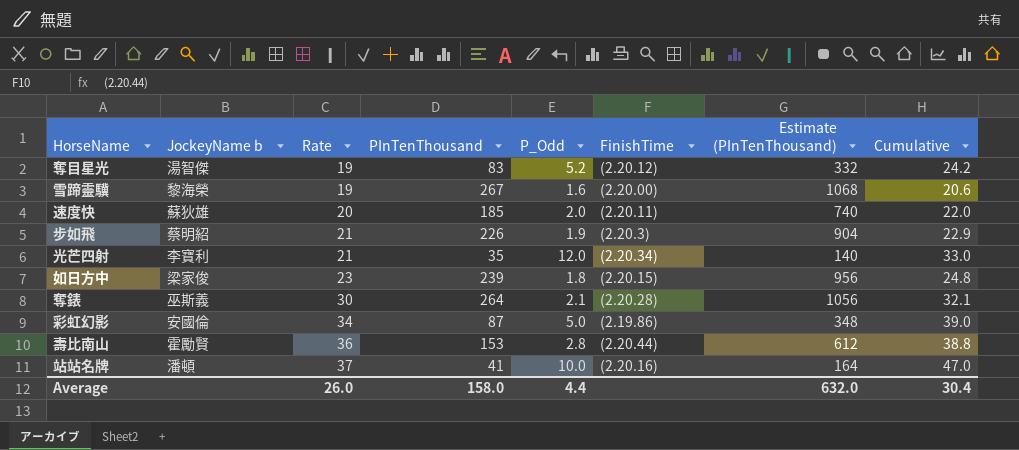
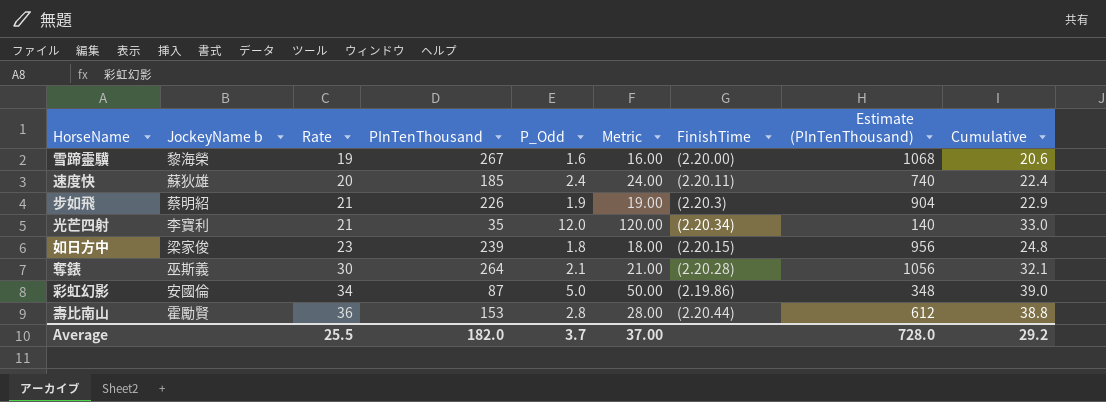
column Metric | formula: none -> [P_Odd] * 10
row 奪目星光: 湯智傑 | 19 | 83 | 5.2 | (2.20.12) | 332 | 24.2 -> none
row 站站名牌: 潘頓 | 37 | 41 | 10.0 | (2.20.16) | 164 | 47.0 -> none
速度快 | P_Odd: 2.0 -> 2.4
速度快 | Cumulative: 22.0 -> 22.4
Average | Rate: 26.0 -> 25.5
Average | PInTenThousand: 158.0 -> 182.0
Average | P_Odd: 4.4 -> 3.7
Average | Estimate (PInTenThousand): 632.0 -> 728.0
Average | Cumulative: 30.4 -> 29.2

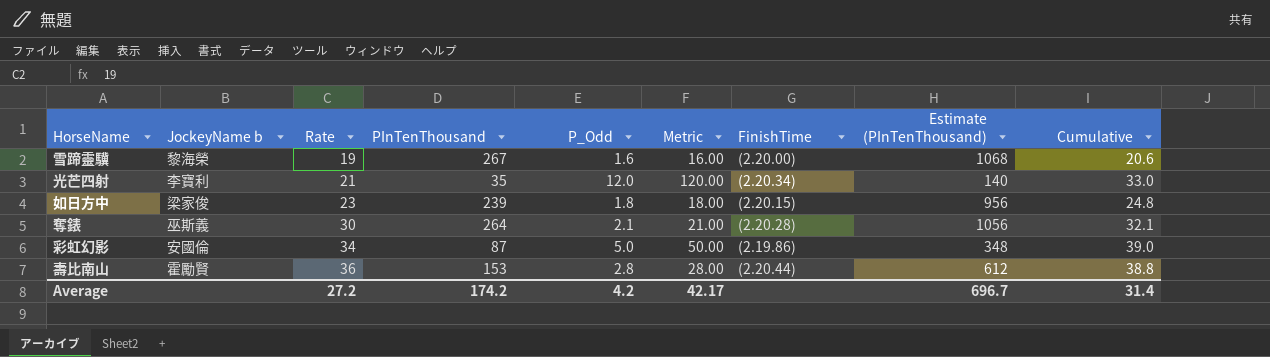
row 速度快: 蘇狄雄 | 20 | 185 | 2.4 | 24.00 | (2.20.11) | 740 | 22.4 -> none
row 步如飛: 蔡明紹 | 21 | 226 | 1.9 | 19.00 | (2.20.3) | 904 | 22.9 -> none
Average | Rate: 25.5 -> 27.2
Average | PInTenThousand: 182.0 -> 174.2
Average | P_Odd: 3.7 -> 4.2
Average | Metric: 37.00 -> 42.17
Average | Estimate (PInTenThousand): 728.0 -> 696.7
Average | Cumulative: 29.2 -> 31.4

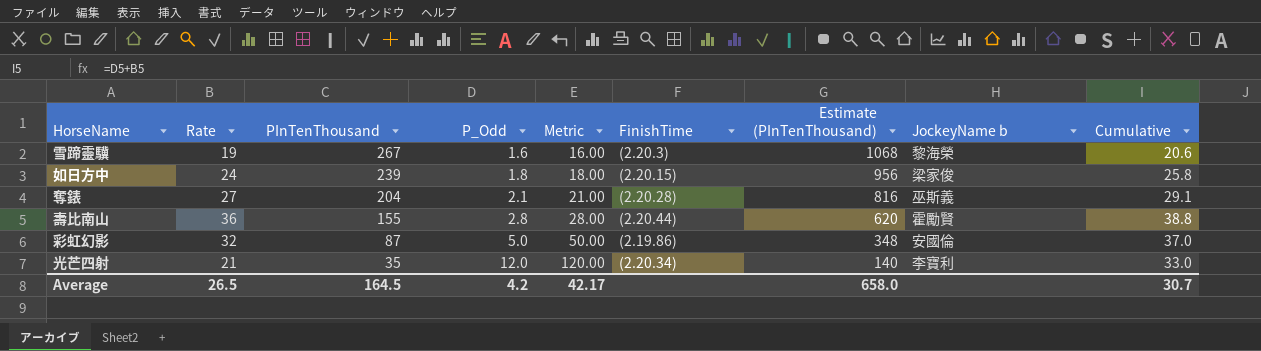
row order: Rate ascending -> PInTenThousand descending
column JockeyName b | position: 2 -> 8
雪蹄靈驥 | FinishTime: (2.20.00) -> (2.20.3)
如日方中 | Rate: 23 -> 24
如日方中 | Cumulative: 24.8 -> 25.8
奪錶 | Rate: 30 -> 27
奪錶 | PInTenThousand: 264 -> 204
奪錶 | Estimate (PInTenThousand): 1056 -> 816
奪錶 | Cumulative: 32.1 -> 29.1
壽比南山 | PInTenThousand: 153 -> 155
壽比南山 | Estimate (PInTenThousand): 612 -> 620
彩虹幻影 | Rate: 34 -> 32
彩虹幻影 | Cumulative: 39.0 -> 37.0
Average | Rate: 27.2 -> 26.5
Average | PInTenThousand: 174.2 -> 164.5
Average | Estimate (PInTenThousand): 696.7 -> 658.0
Average | Cumulative: 31.4 -> 30.7

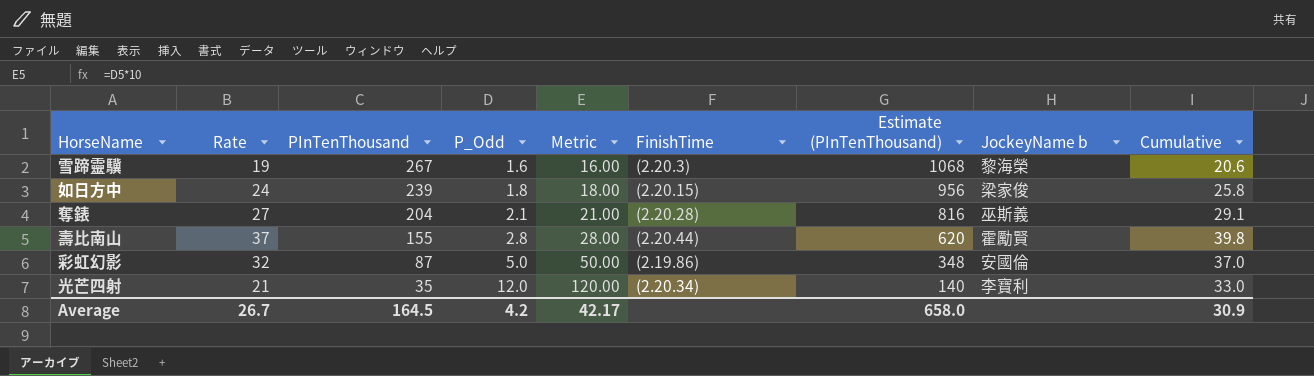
壽比南山 | Rate: 36 -> 37
壽比南山 | Cumulative: 38.8 -> 39.8
Average | Rate: 26.5 -> 26.7
Average | Cumulative: 30.7 -> 30.9

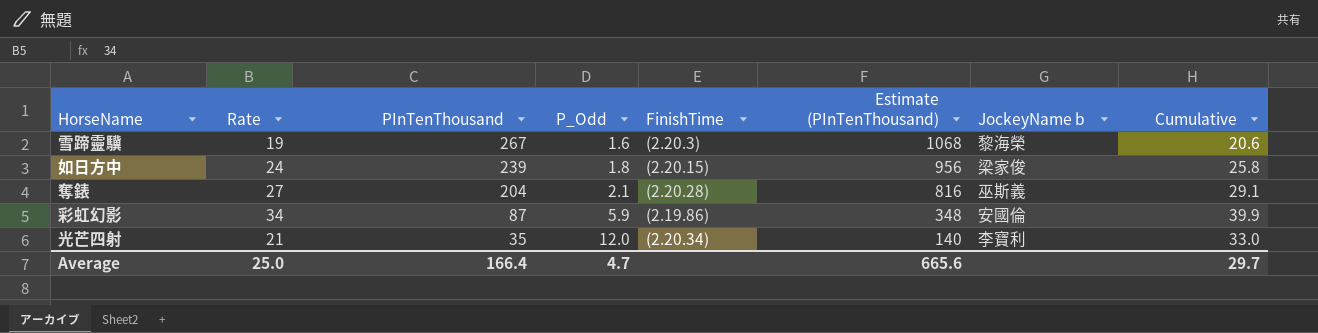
column Metric | formula: [P_Odd] * 10 -> none
row 壽比南山: 37 | 155 | 2.8 | 28.00 | (2.20.44) | 620 | 霍勵賢 | 39.8 -> none
彩虹幻影 | Rate: 32 -> 34
彩虹幻影 | P_Odd: 5.0 -> 5.9
彩虹幻影 | Cumulative: 37.0 -> 39.9
Average | Rate: 26.7 -> 25.0
Average | PInTenThousand: 164.5 -> 166.4
Average | P_Odd: 4.2 -> 4.7
Average | Estimate (PInTenThousand): 658.0 -> 665.6
Average | Cumulative: 30.9 -> 29.7

